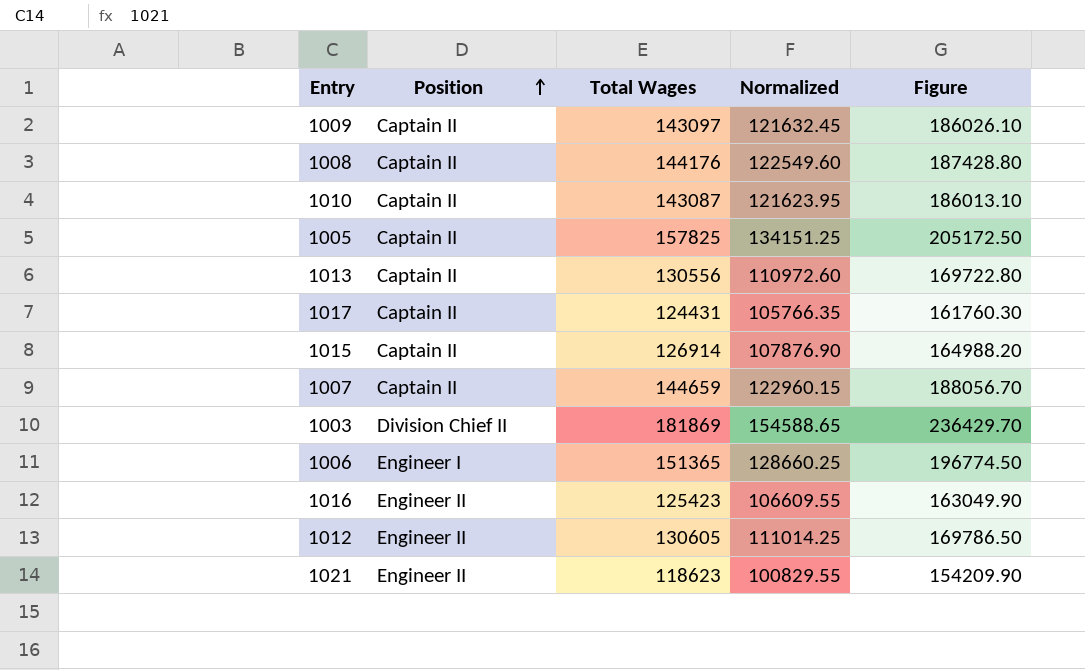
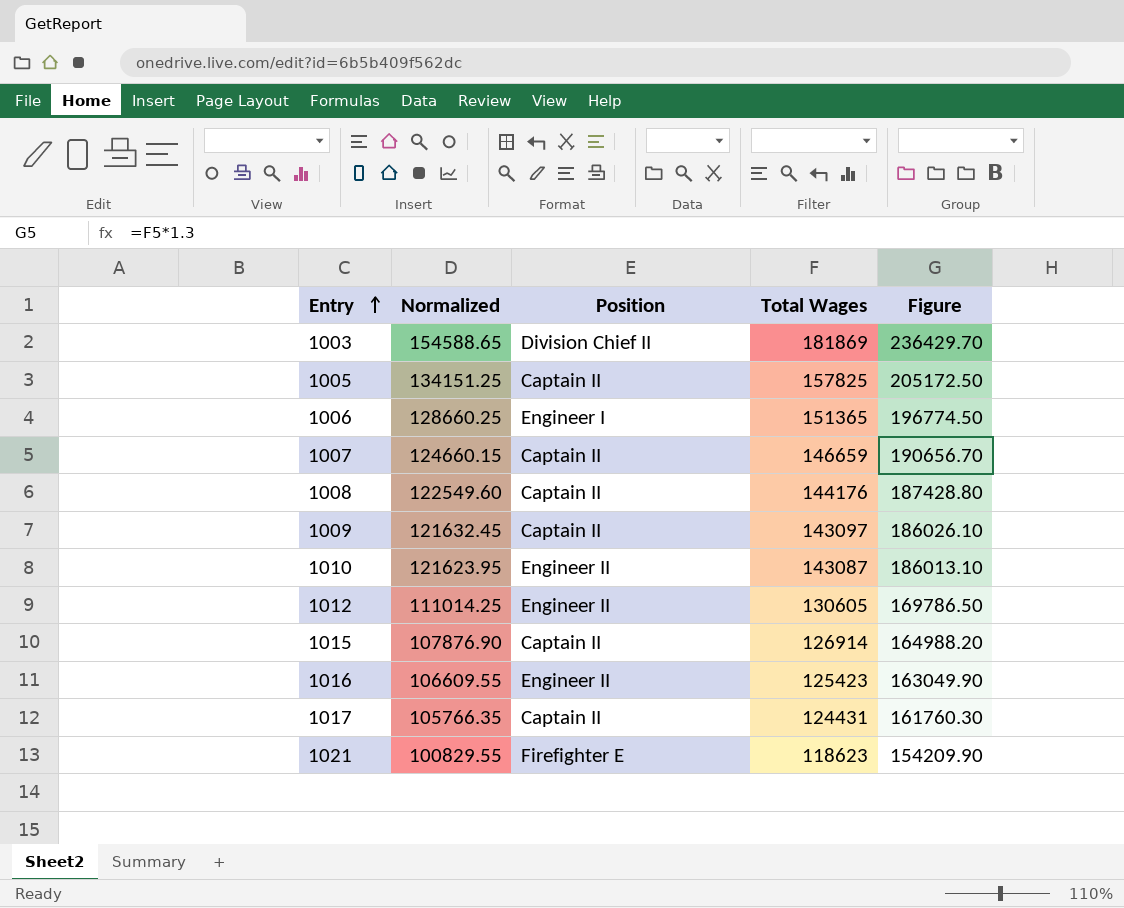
row order: Position ascending -> Entry ascending
column Normalized | position: 4 -> 2
row 1013: Captain II | 130556 | 110972.60 | 169722.80 -> none
1007 | Normalized: 122960.15 -> 124660.15
1007 | Total Wages: 144659 -> 146659
1007 | Figure: 188056.70 -> 190656.70
1010 | Position: Captain II -> Engineer II
1021 | Position: Engineer II -> Firefighter E

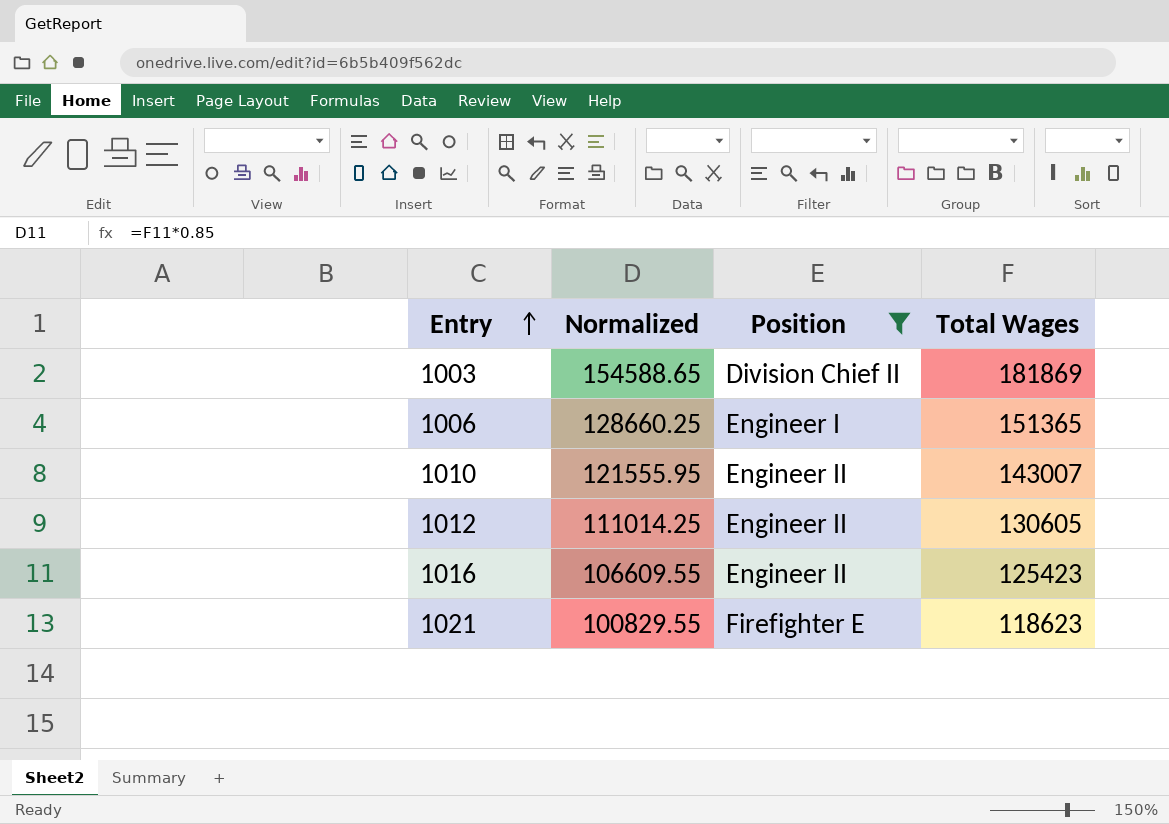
filter: none -> Position != Captain II
column Figure | formula: [Total Wages] * 1.3 -> none
1010 | Normalized: 121623.95 -> 121555.95
1010 | Total Wages: 143087 -> 143007

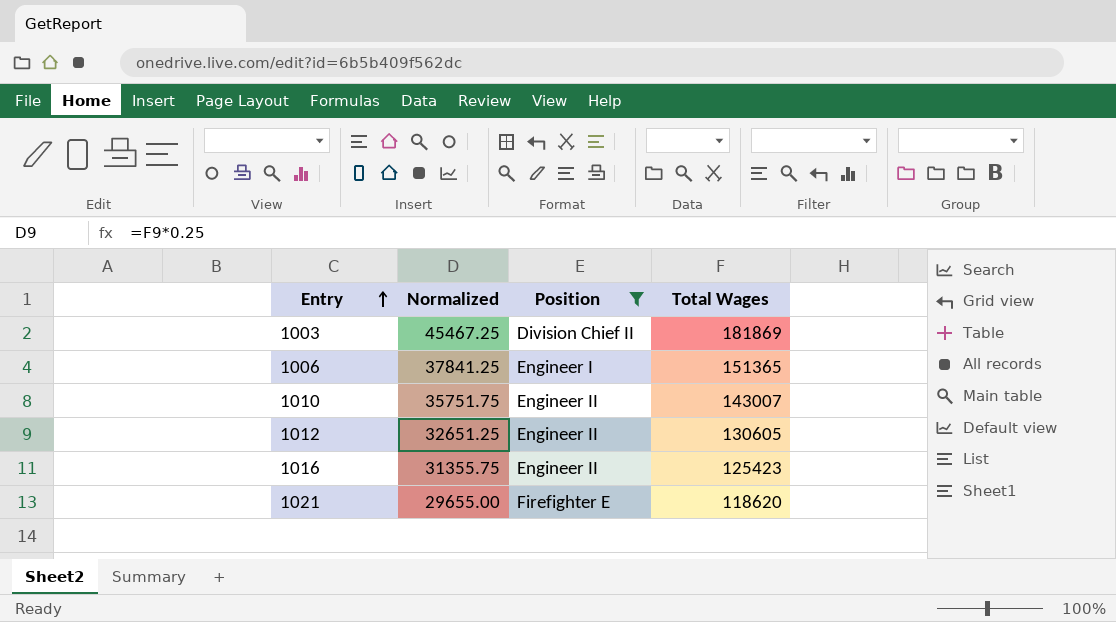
column Normalized | formula: [Total Wages] * 0.85 -> [Total Wages] * 0.25
1021 | Total Wages: 118623 -> 118620

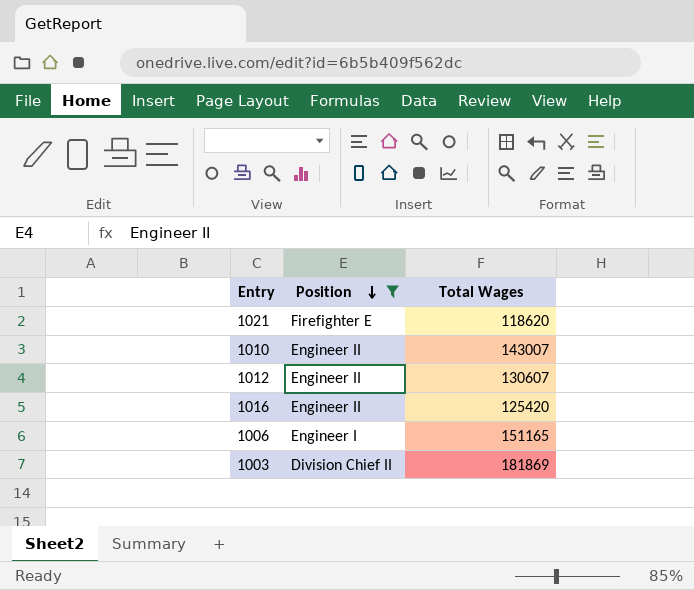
row order: Entry ascending -> Position descending
column Normalized | formula: [Total Wages] * 0.25 -> none
1012 | Total Wages: 130605 -> 130607
1016 | Total Wages: 125423 -> 125420
1006 | Total Wages: 151365 -> 151165

